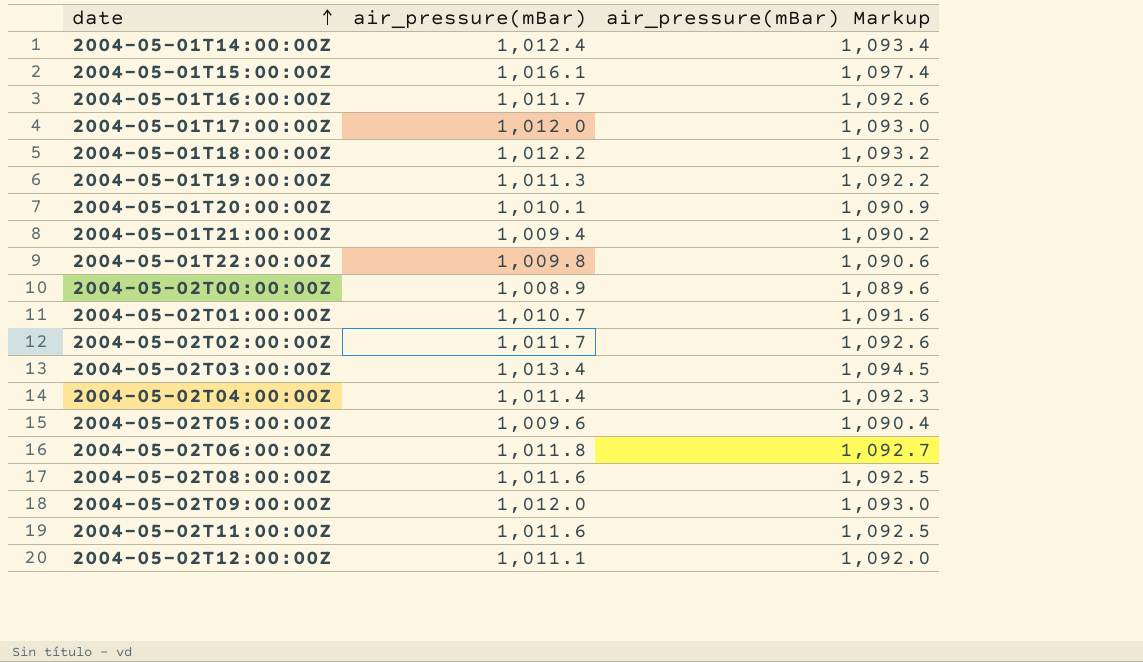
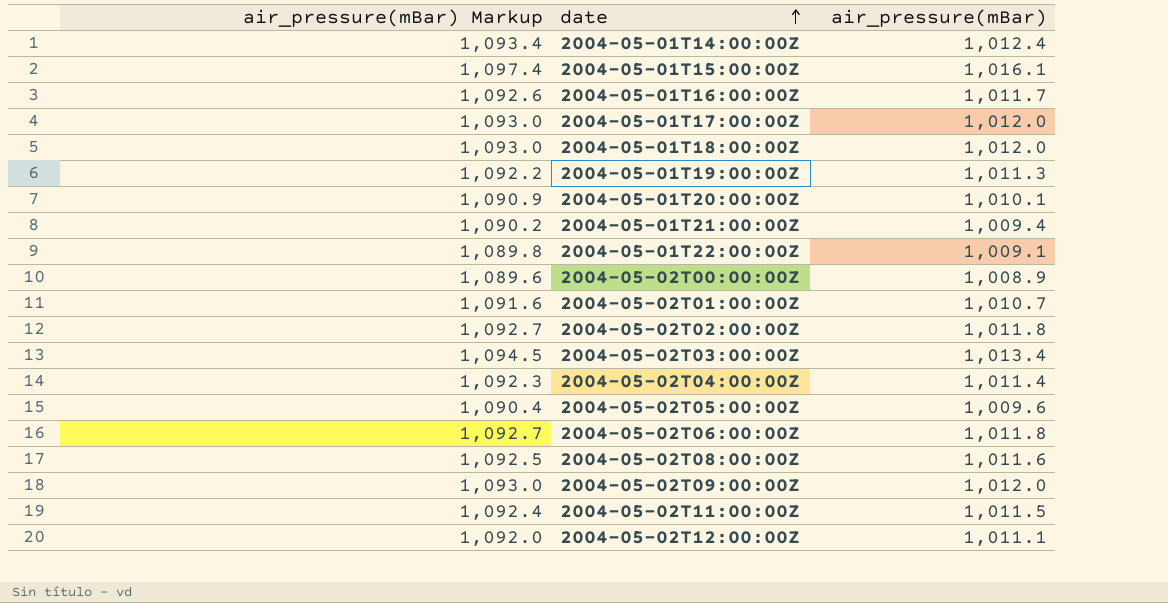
column air_pressure(mBar) Markup | position: 3 -> 1
2004-05-01T18:00:00Z | air_pressure(mBar) Markup: 1,093.2 -> 1,093.0
2004-05-01T18:00:00Z | air_pressure(mBar): 1,012.2 -> 1,012.0
2004-05-01T22:00:00Z | air_pressure(mBar) Markup: 1,090.6 -> 1,089.8
2004-05-01T22:00:00Z | air_pressure(mBar): 1,009.8 -> 1,009.1
2004-05-02T02:00:00Z | air_pressure(mBar) Markup: 1,092.6 -> 1,092.7
2004-05-02T02:00:00Z | air_pressure(mBar): 1,011.7 -> 1,011.8
2004-05-02T11:00:00Z | air_pressure(mBar) Markup: 1,092.5 -> 1,092.4
2004-05-02T11:00:00Z | air_pressure(mBar): 1,011.6 -> 1,011.5

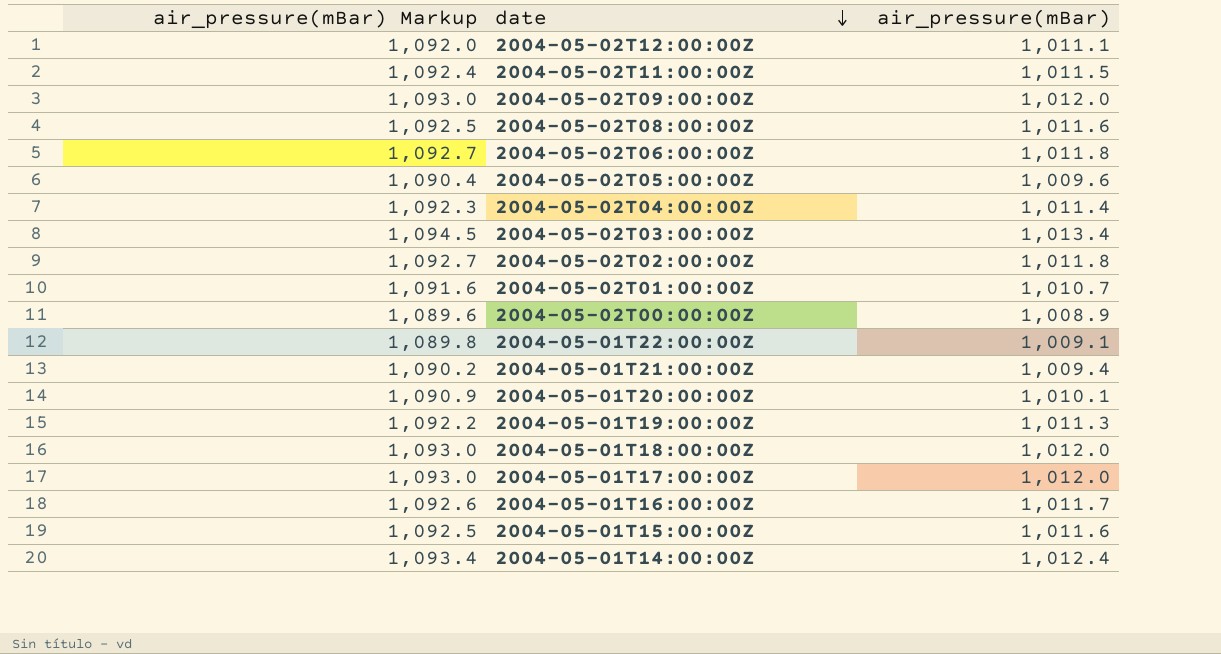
row order: date ascending -> date descending
2004-05-01T15:00:00Z | air_pressure(mBar) Markup: 1,097.4 -> 1,092.5
2004-05-01T15:00:00Z | air_pressure(mBar): 1,016.1 -> 1,011.6

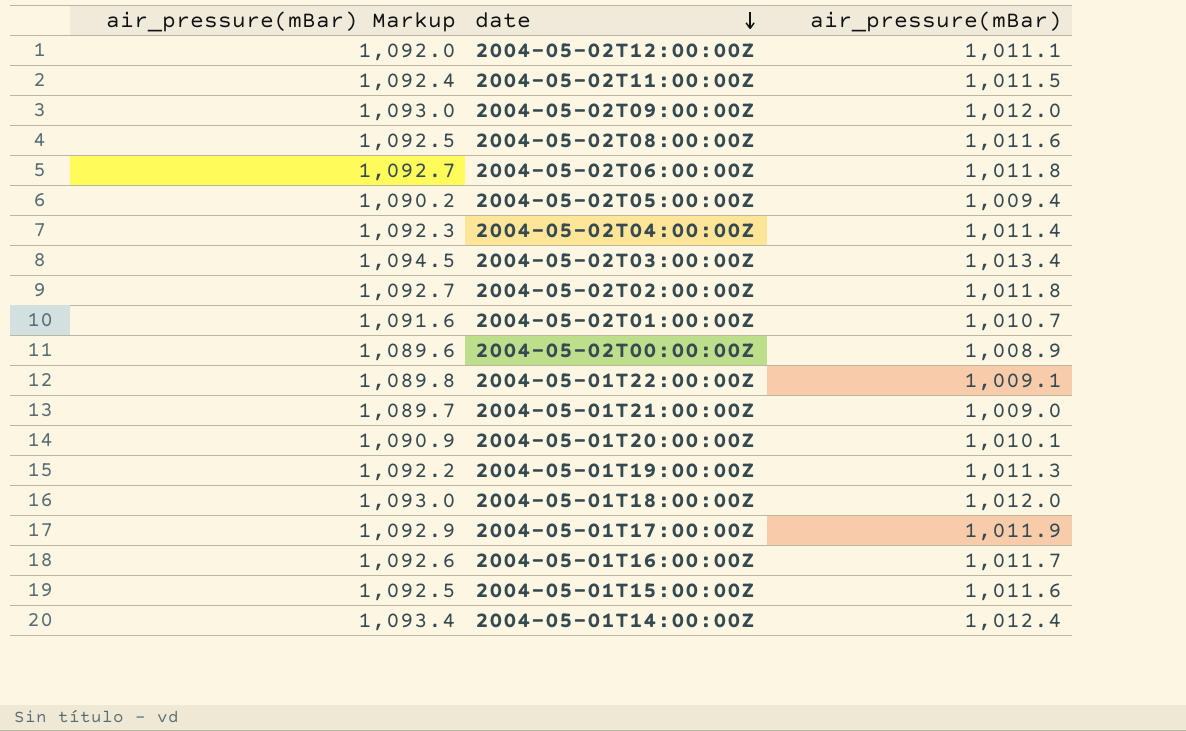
2004-05-02T05:00:00Z | air_pressure(mBar) Markup: 1,090.4 -> 1,090.2
2004-05-02T05:00:00Z | air_pressure(mBar): 1,009.6 -> 1,009.4
2004-05-01T21:00:00Z | air_pressure(mBar) Markup: 1,090.2 -> 1,089.7
2004-05-01T21:00:00Z | air_pressure(mBar): 1,009.4 -> 1,009.0
2004-05-01T17:00:00Z | air_pressure(mBar) Markup: 1,093.0 -> 1,092.9
2004-05-01T17:00:00Z | air_pressure(mBar): 1,012.0 -> 1,011.9

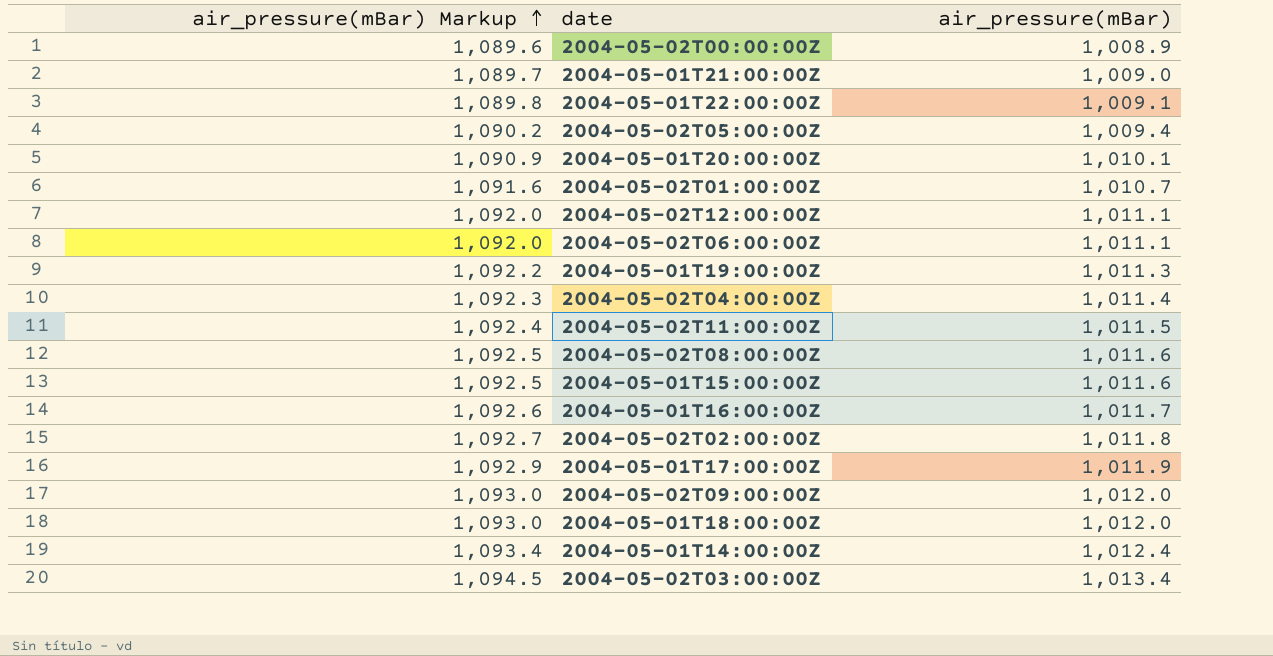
row order: date descending -> air_pressure(mBar) Markup ascending
2004-05-02T06:00:00Z | air_pressure(mBar) Markup: 1,092.7 -> 1,092.0
2004-05-02T06:00:00Z | air_pressure(mBar): 1,011.8 -> 1,011.1

